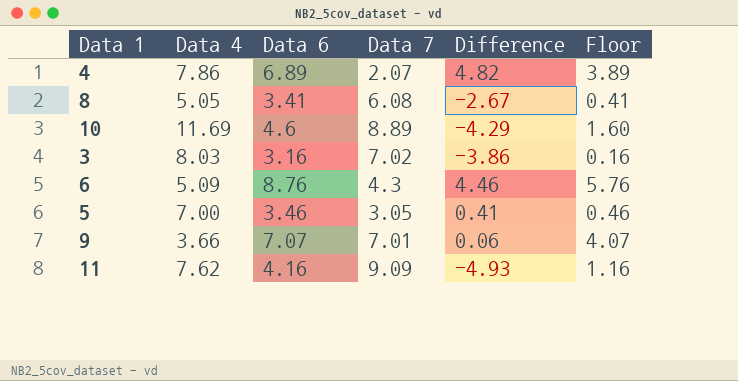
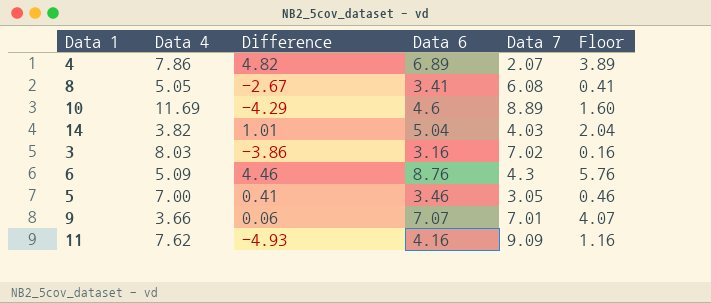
column Difference | position: 5 -> 3
row 14: none -> 3.82 | 1.01 | 5.04 | 4.03 | 2.04

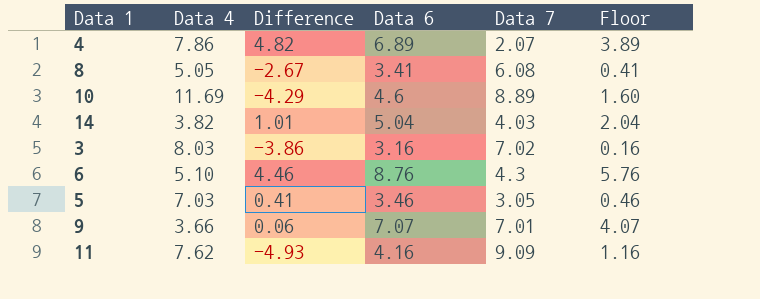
6 | Data 4: 5.09 -> 5.10
5 | Data 4: 7.00 -> 7.03

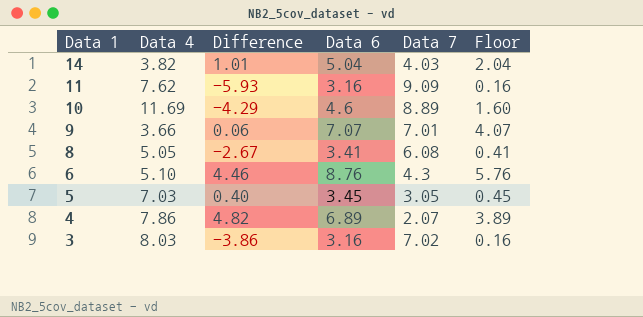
row order: none -> Data 1 descending
11 | Difference: -4.93 -> -5.93
11 | Data 6: 4.16 -> 3.16
11 | Floor: 1.16 -> 0.16
5 | Difference: 0.41 -> 0.40
5 | Data 6: 3.46 -> 3.45
5 | Floor: 0.46 -> 0.45

